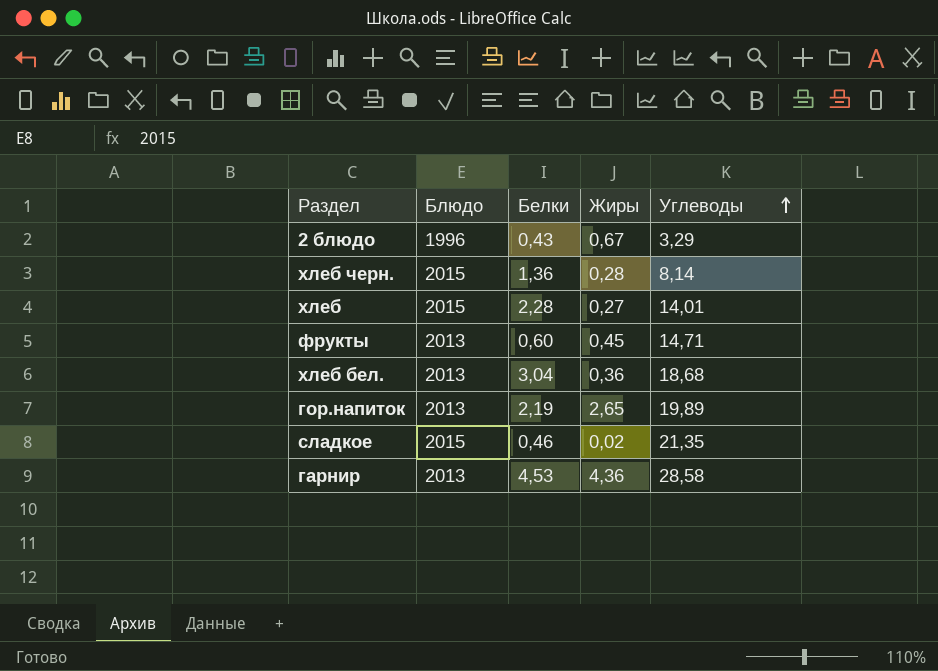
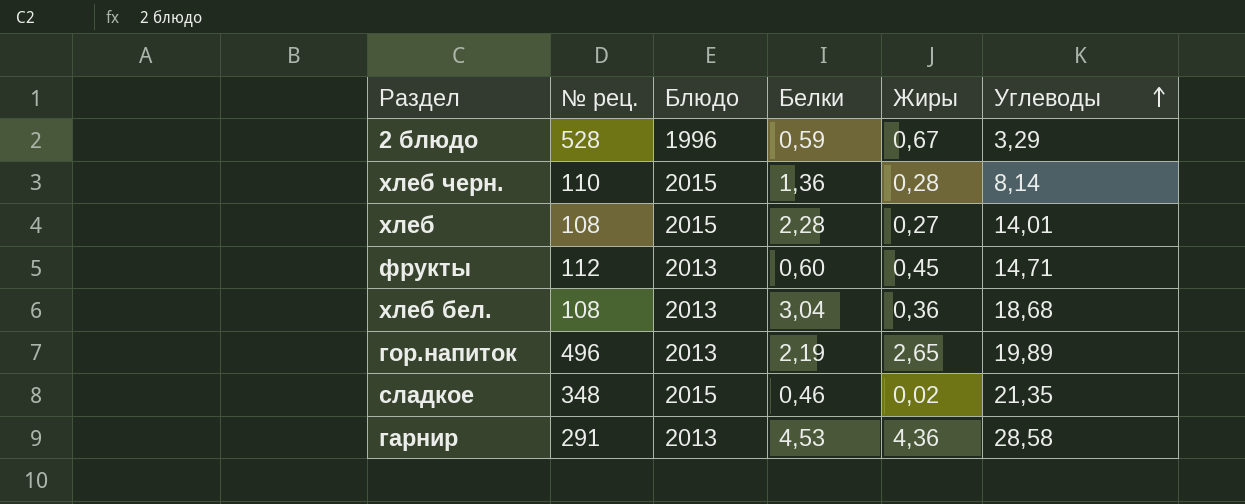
column № рец. | position: none -> 2
2 блюдо | Белки: 0,43 -> 0,59

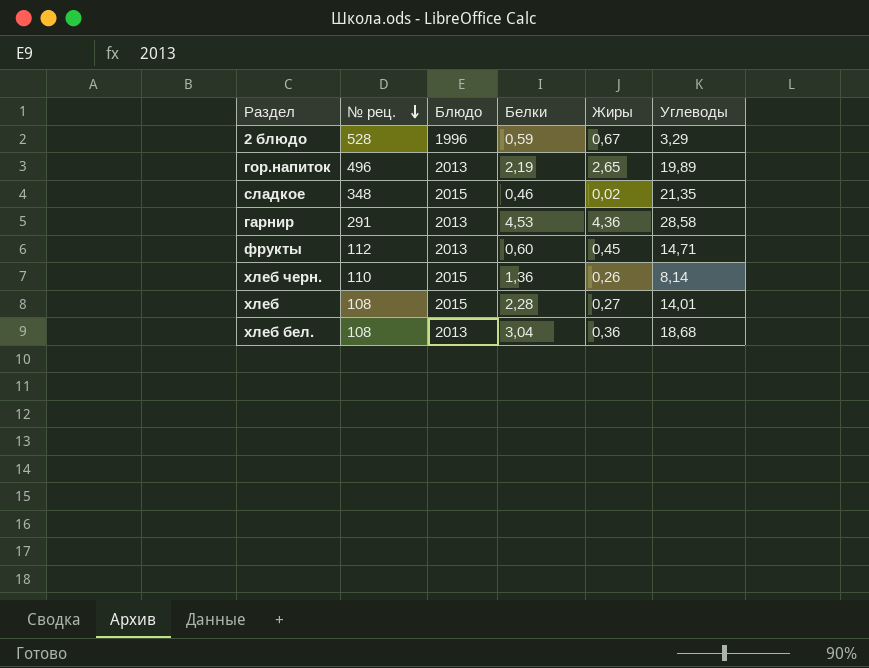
row order: Углеводы ascending -> № рец. descending
хлеб черн. | Жиры: 0,28 -> 0,26

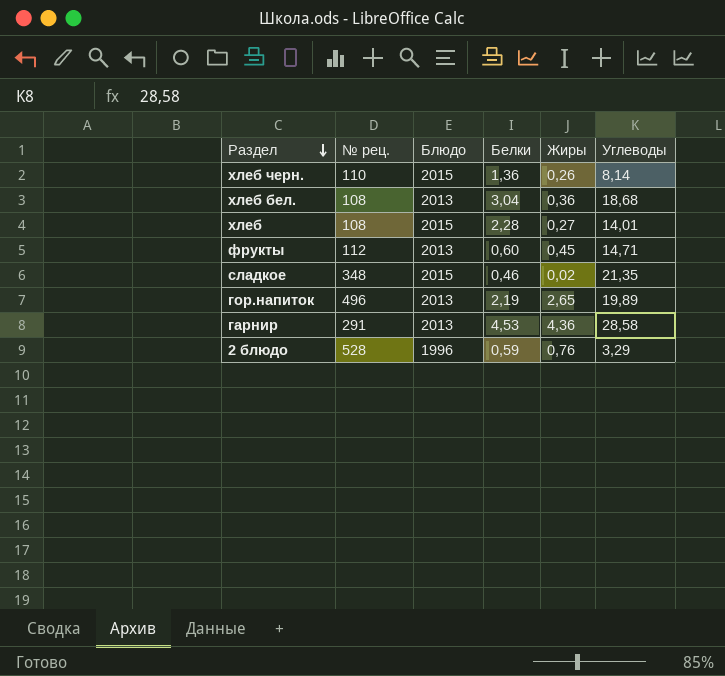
row order: № рец. descending -> Раздел descending
2 блюдо | Жиры: 0,67 -> 0,76

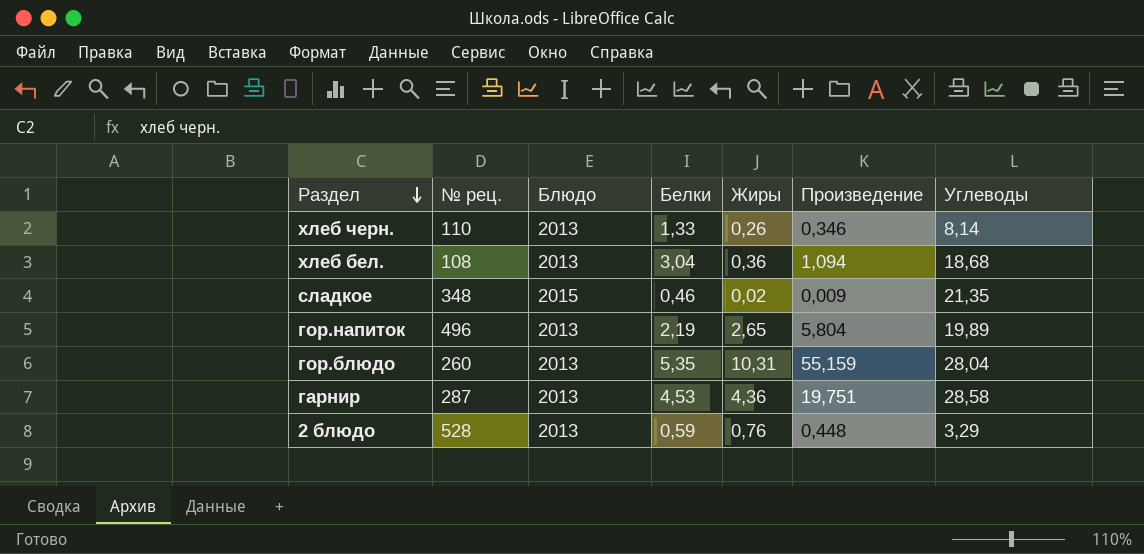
column Произведение | formula: none -> [Белки] * [Жиры]
row хлеб: 108 | 2015 | 2,28 | 0,27 | 14,01 -> none
row фрукты: 112 | 2013 | 0,60 | 0,45 | 14,71 -> none
хлеб черн. | Блюдо: 2015 -> 2013
хлеб черн. | Белки: 1,36 -> 1,33
row гор.блюдо: none -> 260 | 2013 | 5,35 | 10,31 | 55,159 | 28,04
гарнир | № рец.: 291 -> 287
2 блюдо | Блюдо: 1996 -> 2013

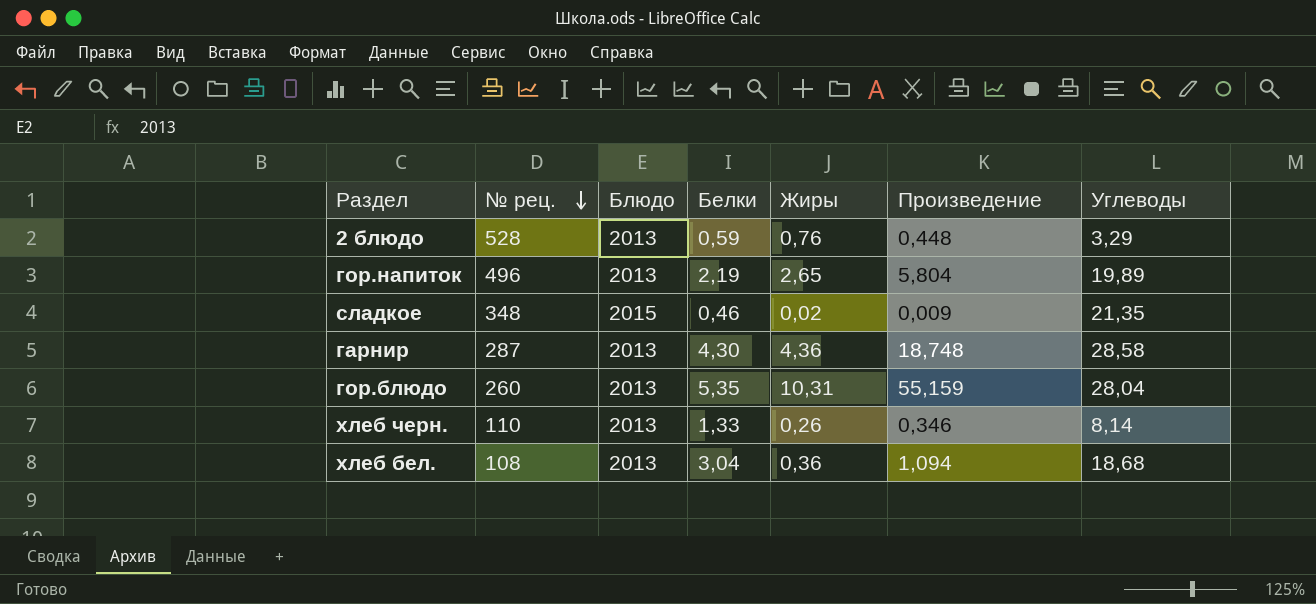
row order: Раздел descending -> № рец. descending
гарнир | Белки: 4,53 -> 4,30
гарнир | Произведение: 19,751 -> 18,748

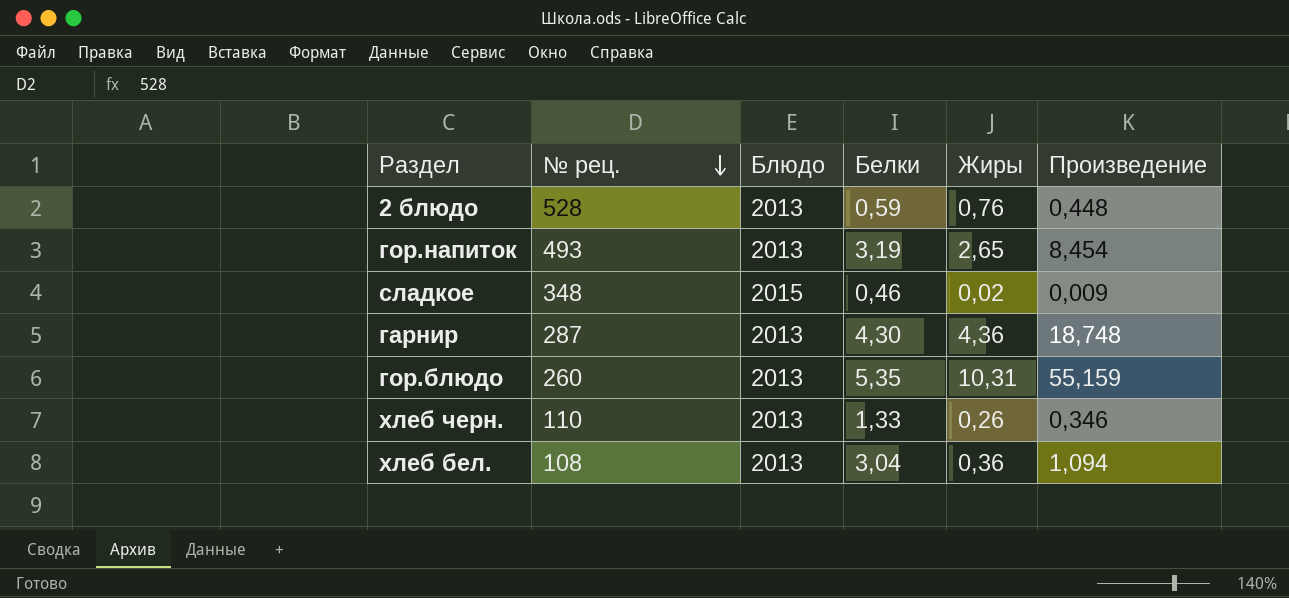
column Углеводы | position: 7 -> none
гор.напиток | № рец.: 496 -> 493
гор.напиток | Белки: 2,19 -> 3,19
гор.напиток | Произведение: 5,804 -> 8,454

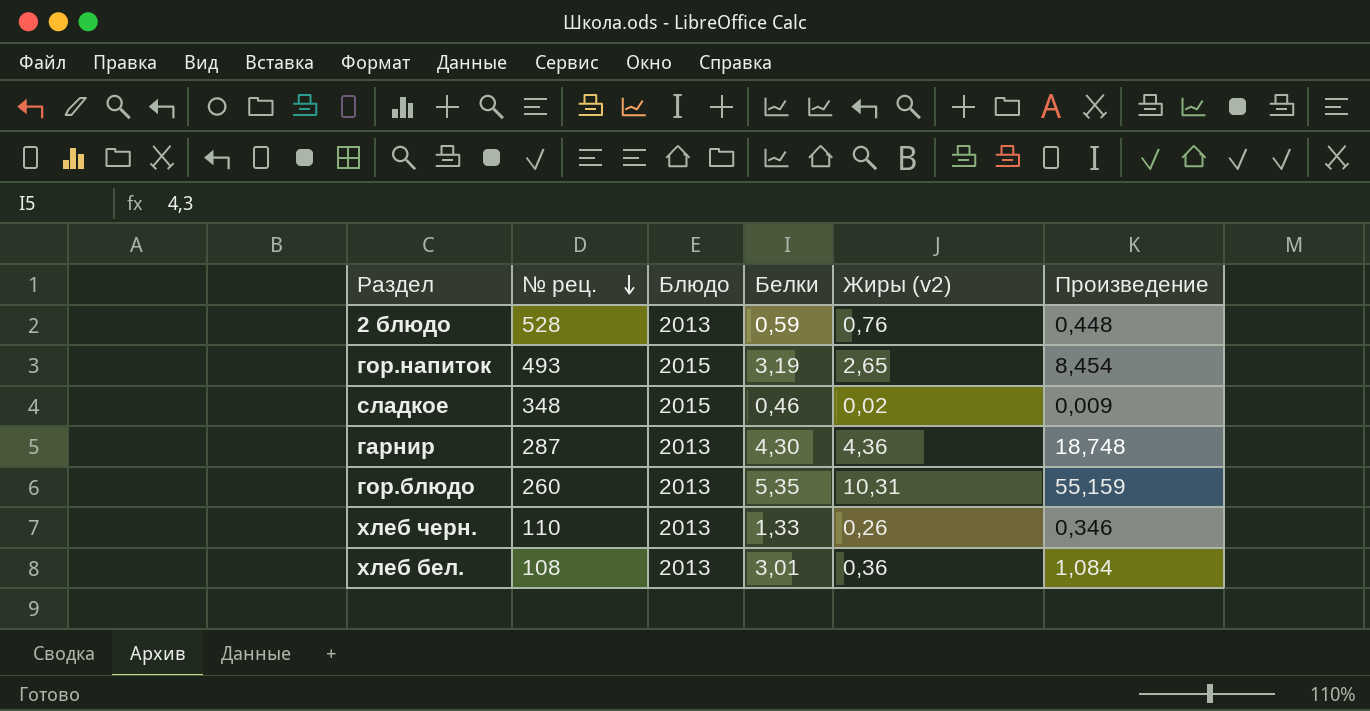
column name: Жиры -> Жиры (v2)
гор.напиток | Блюдо: 2013 -> 2015
хлеб бел. | Белки: 3,04 -> 3,01
хлеб бел. | Произведение: 1,094 -> 1,084

